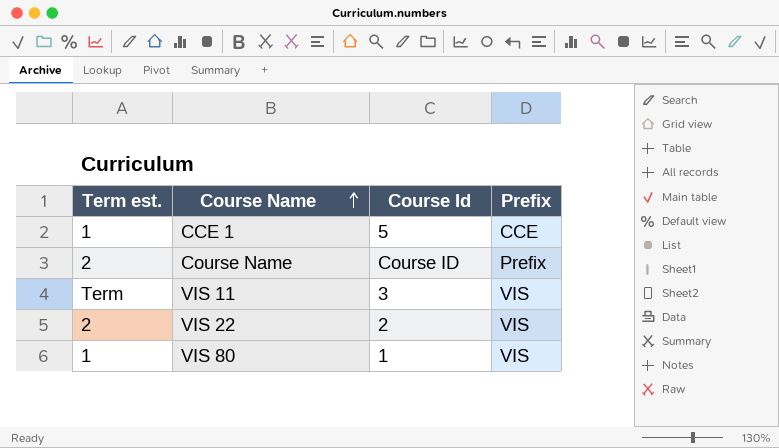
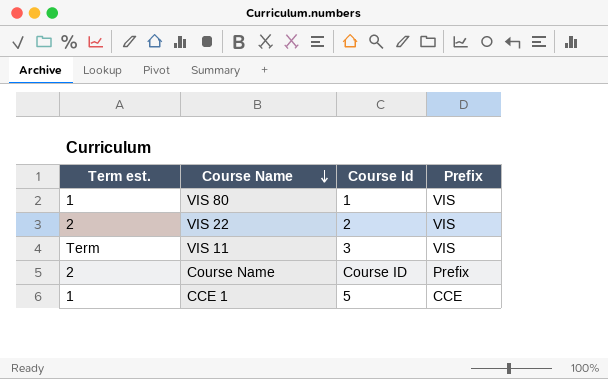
row order: Course Name ascending -> Course Name descending

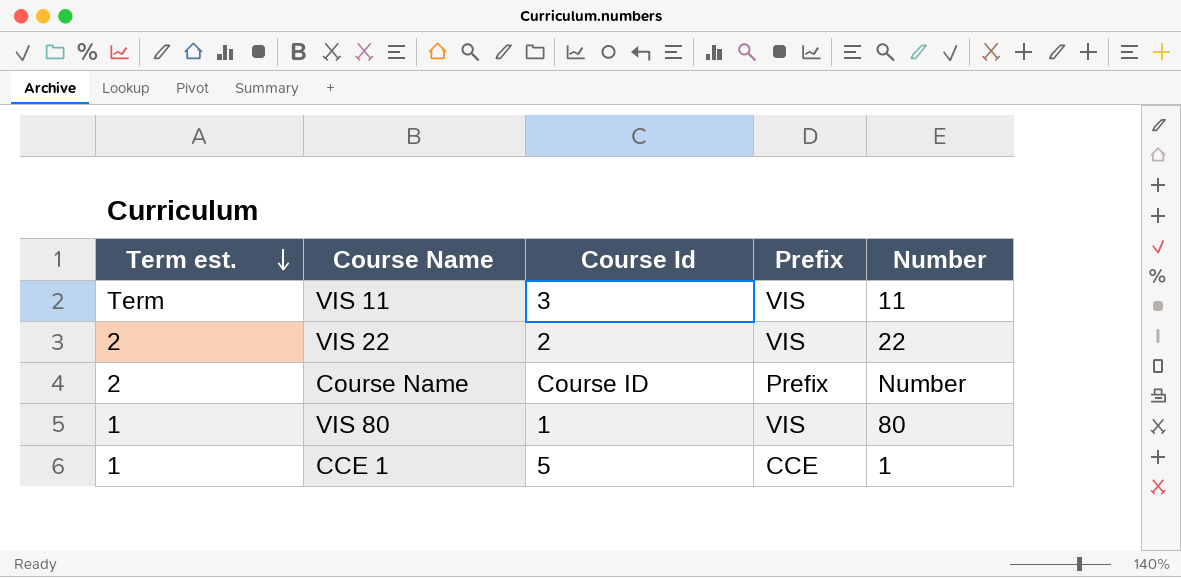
row order: Course Name descending -> Term est. descending
column Number | position: none -> 5

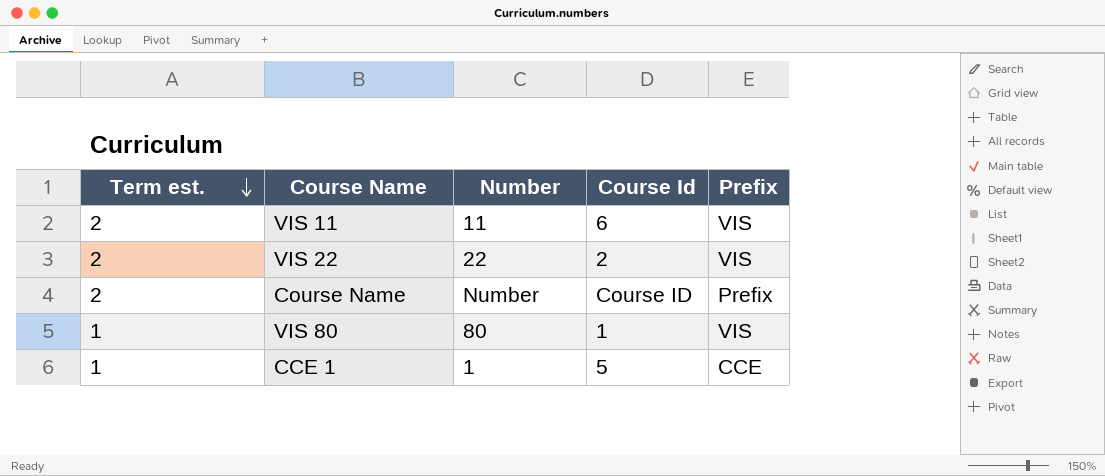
column Number | position: 5 -> 3
VIS 11 | Term est.: Term -> 2
VIS 11 | Course Id: 3 -> 6

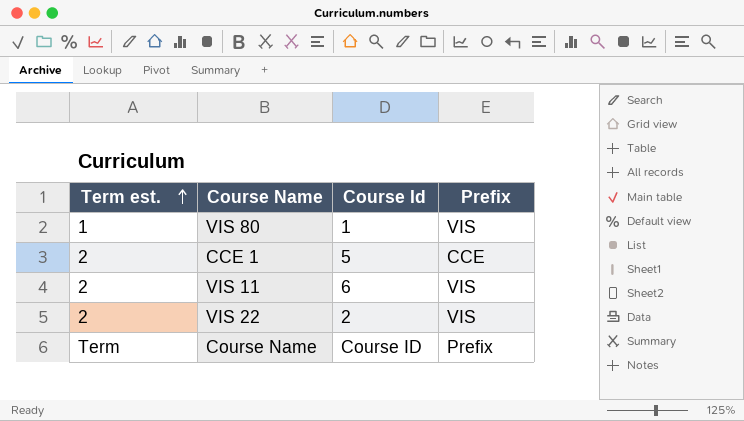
row order: Term est. descending -> Term est. ascending
column Number | position: 3 -> none
CCE 1 | Term est.: 1 -> 2
Course Name | Term est.: 2 -> Term

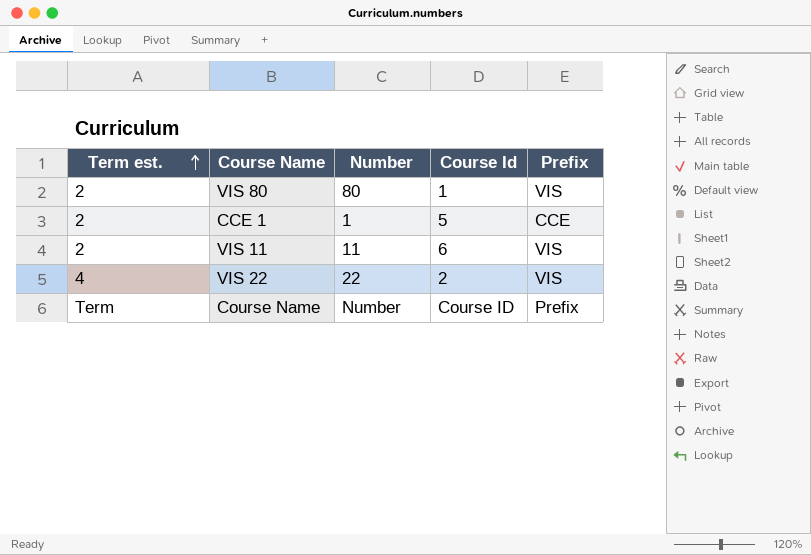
column Number | position: none -> 3
VIS 80 | Term est.: 1 -> 2
VIS 22 | Term est.: 2 -> 4

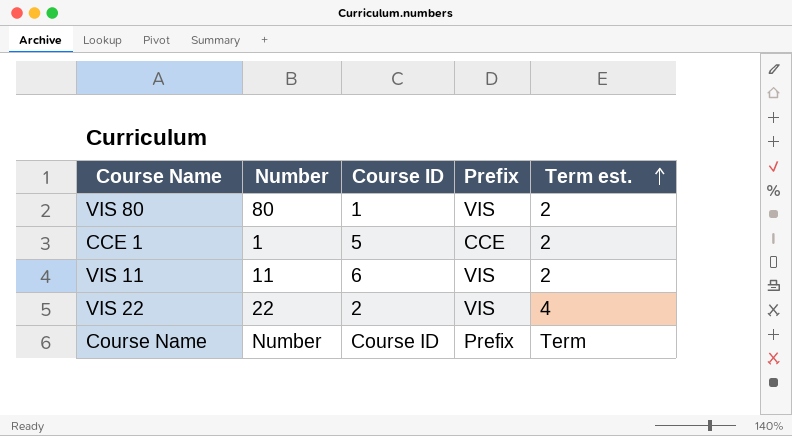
column name: Course Id -> Course ID
column Term est. | position: 1 -> 5

